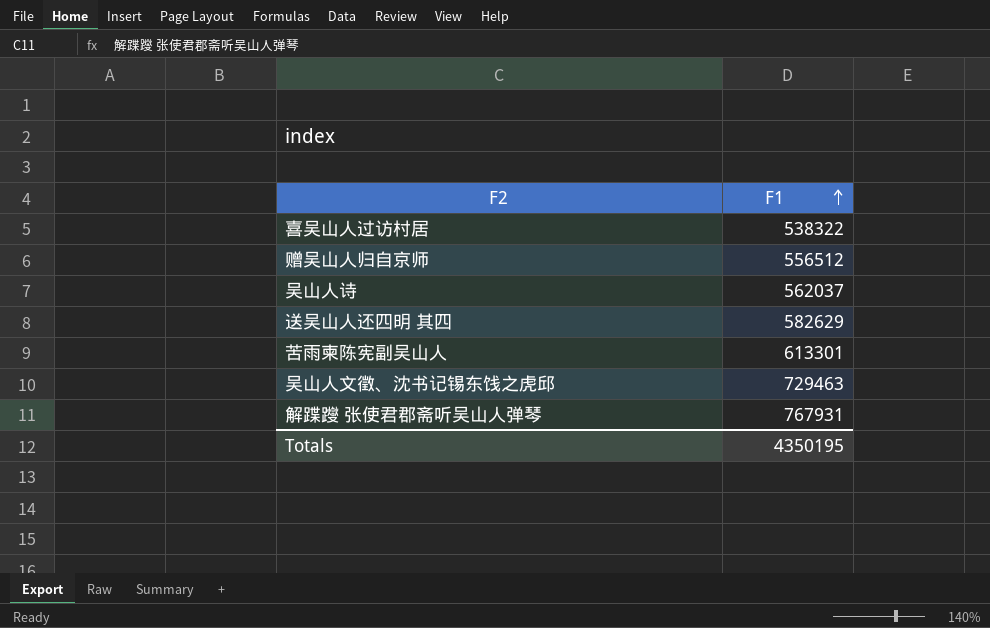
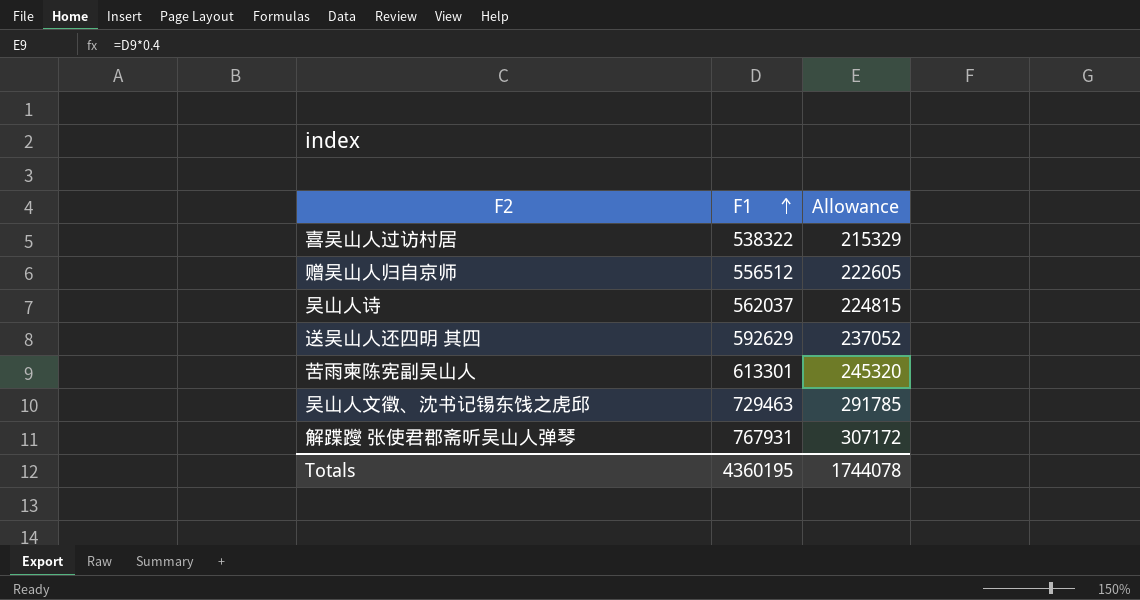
column Allowance | formula: none -> [F1] * 0.4
送吴山人还四明 其四 | F1: 582629 -> 592629
Totals | F1: 4350195 -> 4360195

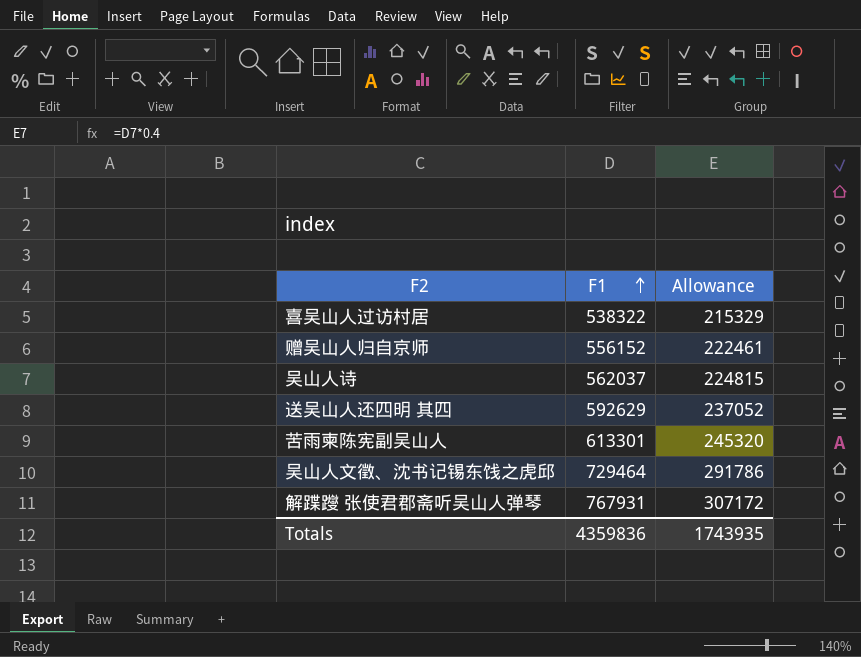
赠吴山人归自京师 | F1: 556512 -> 556152
赠吴山人归自京师 | Allowance: 222605 -> 222461
吴山人文徵、沈书记锡东饯之虎邱 | F1: 729463 -> 729464
吴山人文徵、沈书记锡东饯之虎邱 | Allowance: 291785 -> 291786
Totals | F1: 4360195 -> 4359836
Totals | Allowance: 1744078 -> 1743935

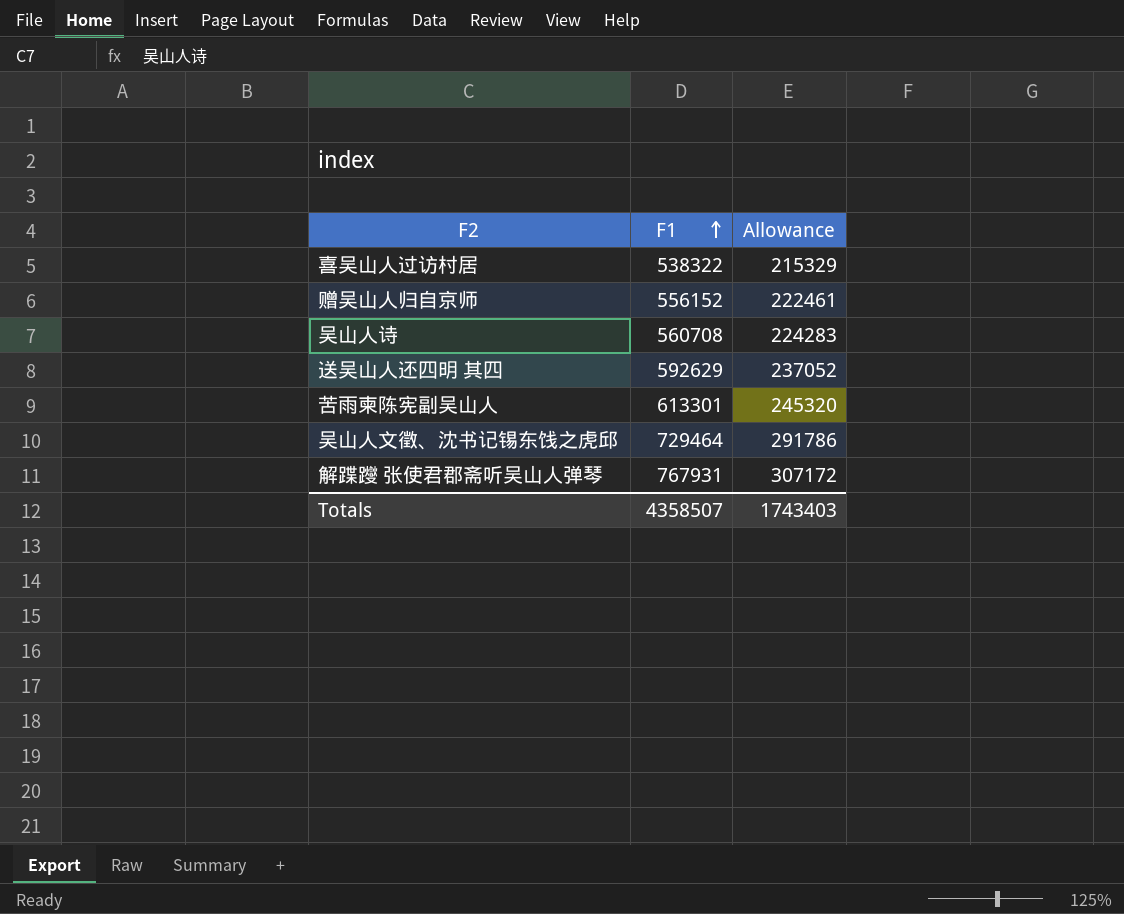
吴山人诗 | F1: 562037 -> 560708
吴山人诗 | Allowance: 224815 -> 224283
Totals | F1: 4359836 -> 4358507
Totals | Allowance: 1743935 -> 1743403

